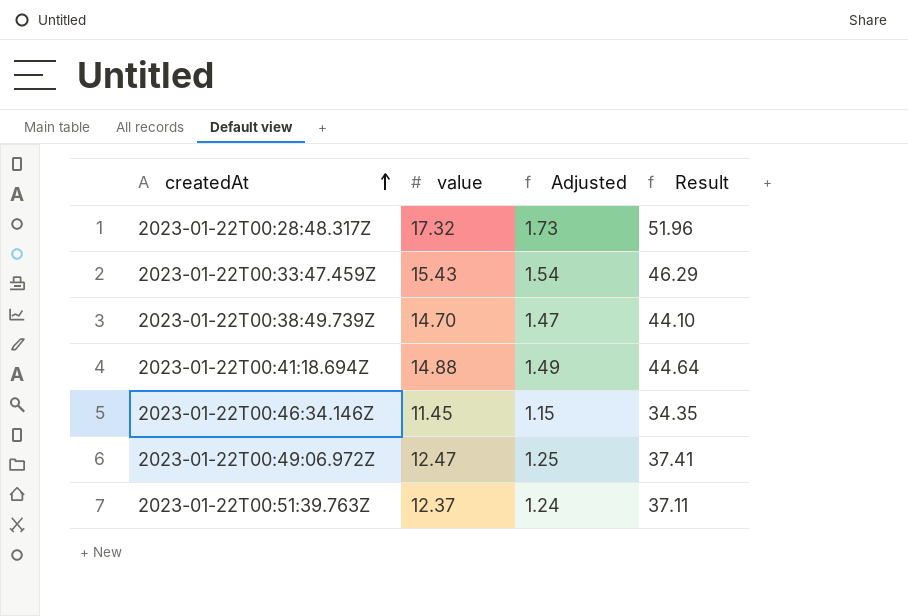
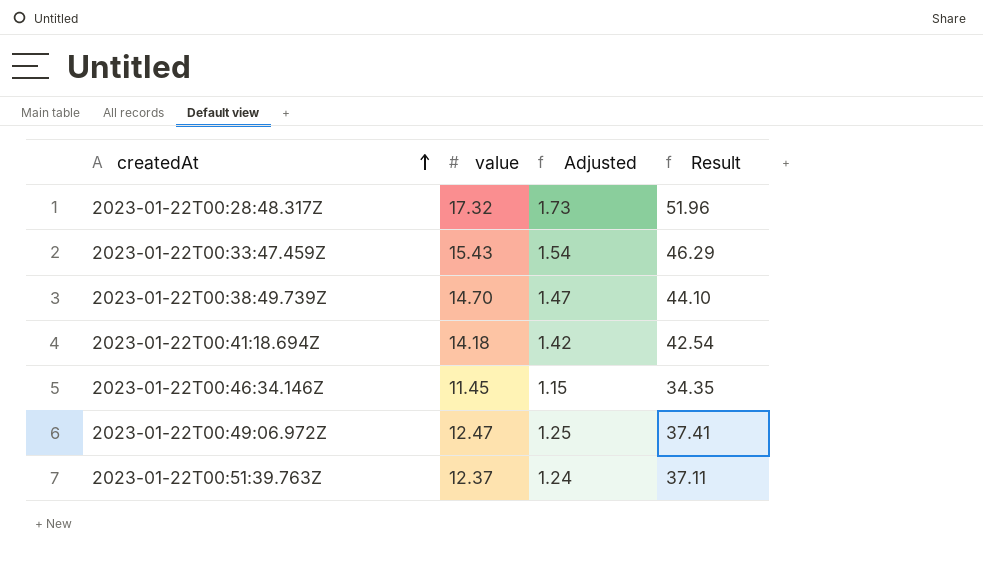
2023-01-22T00:41:18.694Z | value: 14.88 -> 14.18
2023-01-22T00:41:18.694Z | Adjusted: 1.49 -> 1.42
2023-01-22T00:41:18.694Z | Result: 44.64 -> 42.54

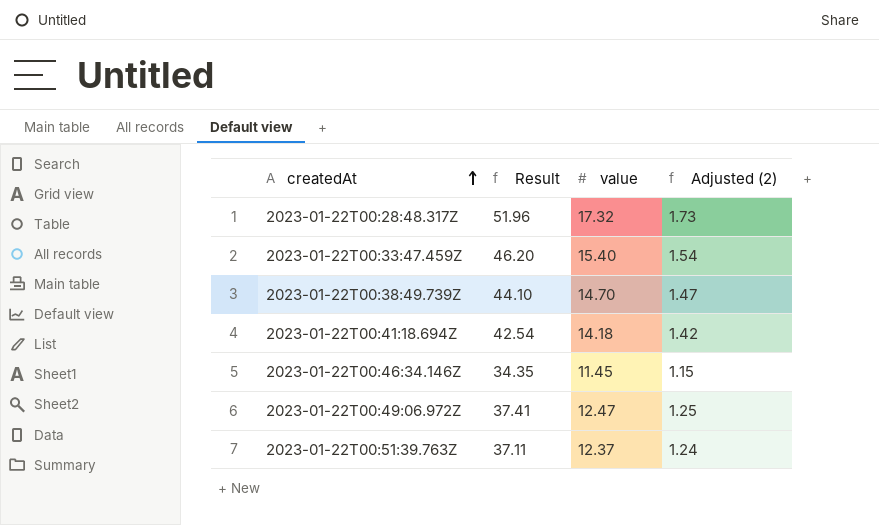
column Result | position: 4 -> 2
column name: Adjusted -> Adjusted (2)
2023-01-22T00:33:47.459Z | Result: 46.29 -> 46.20
2023-01-22T00:33:47.459Z | value: 15.43 -> 15.40

